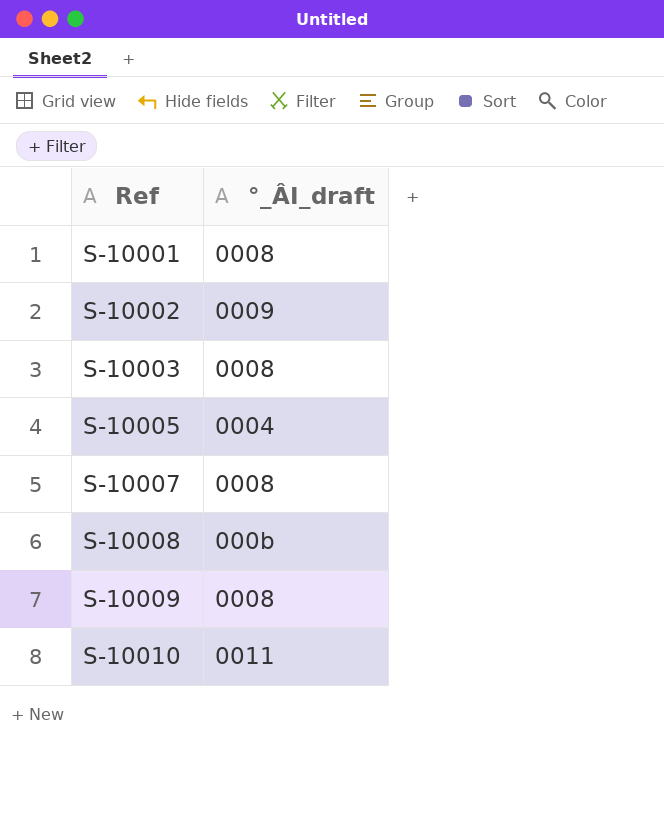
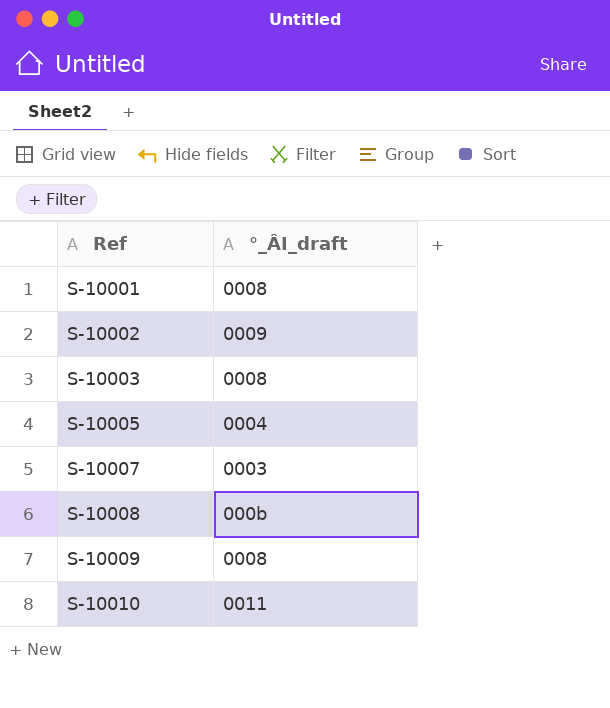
S-10007 | °_ÂI_draft: 0008 -> 0003

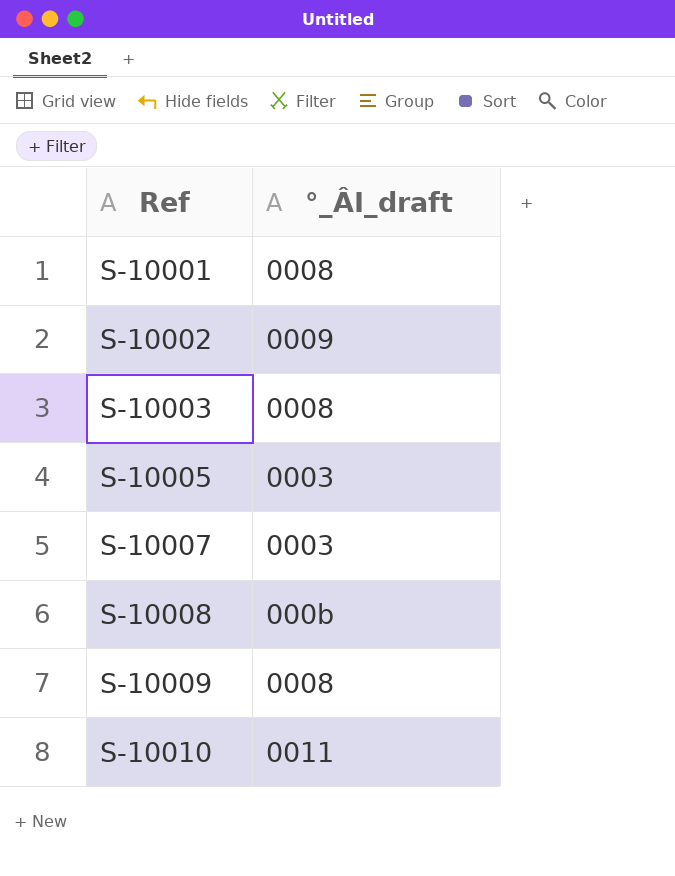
S-10005 | °_ÂI_draft: 0004 -> 0003

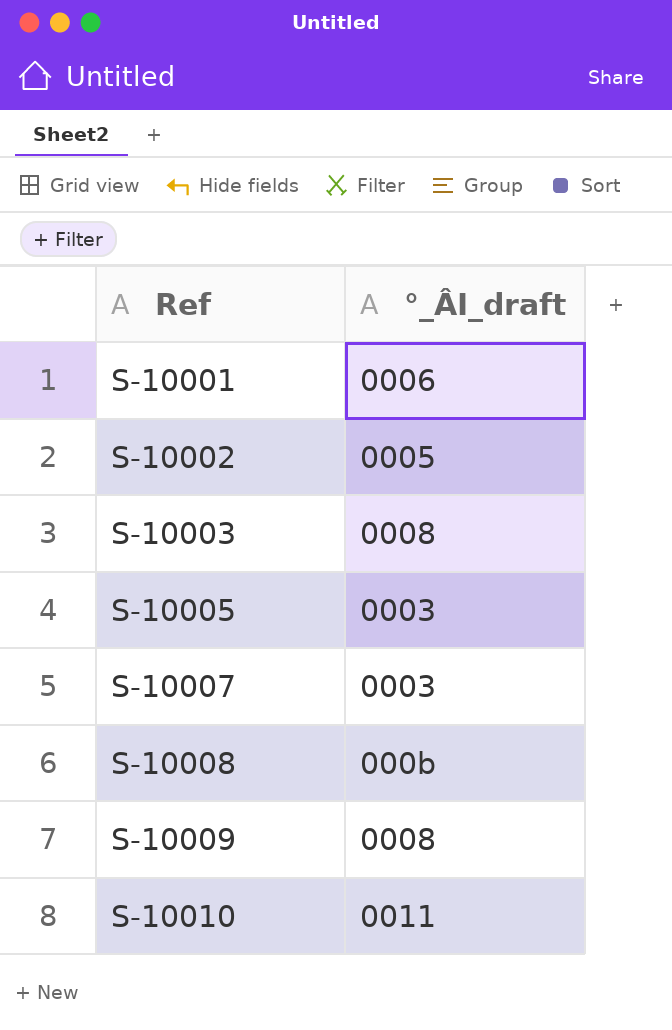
S-10001 | °_ÂI_draft: 0008 -> 0006
S-10002 | °_ÂI_draft: 0009 -> 0005

